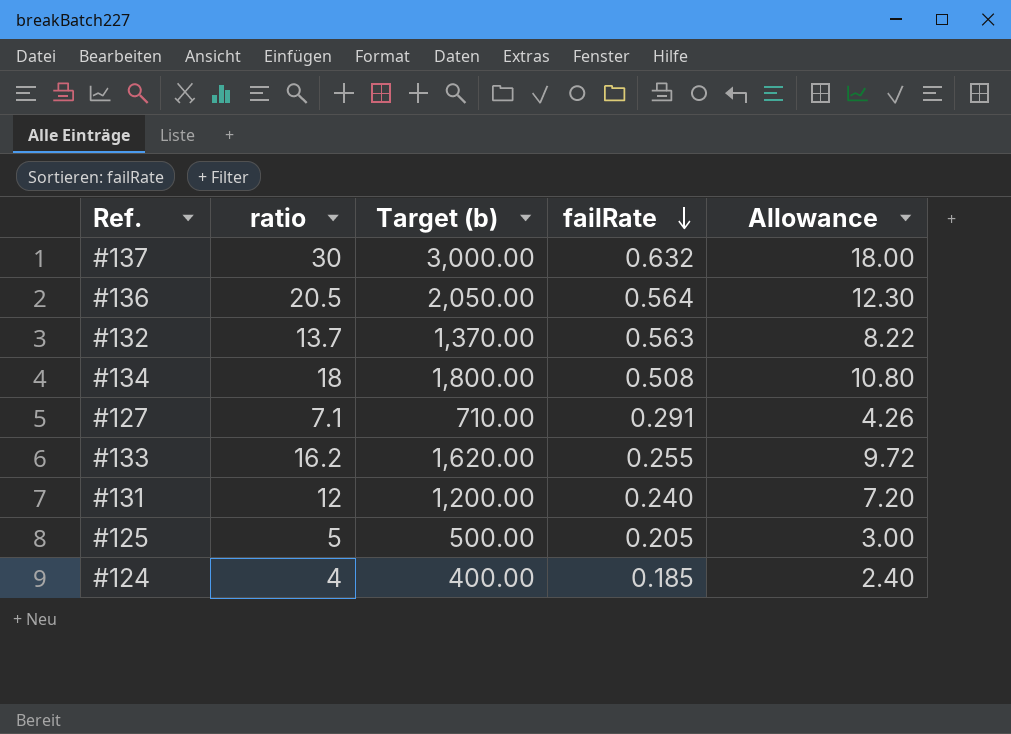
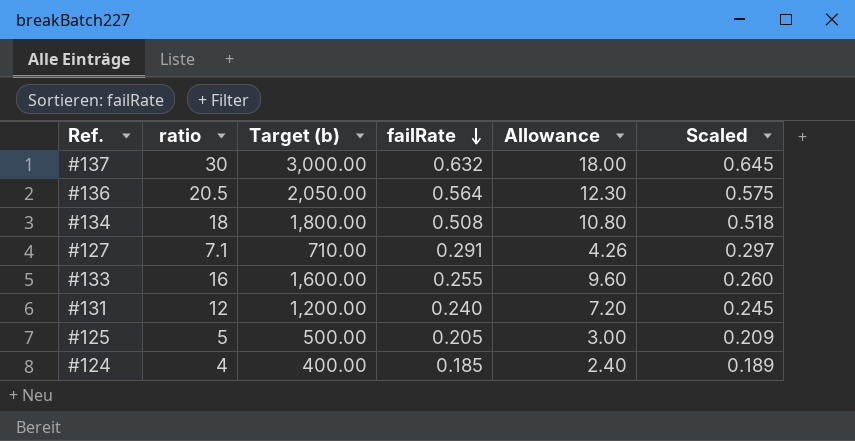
column Scaled | formula: none -> [failRate] * 1.02
row #132: 13.7 | 1,370.00 | 0.563 | 8.22 -> none
#133 | ratio: 16.2 -> 16
#133 | Target (b): 1,620.00 -> 1,600.00
#133 | Allowance: 9.72 -> 9.60

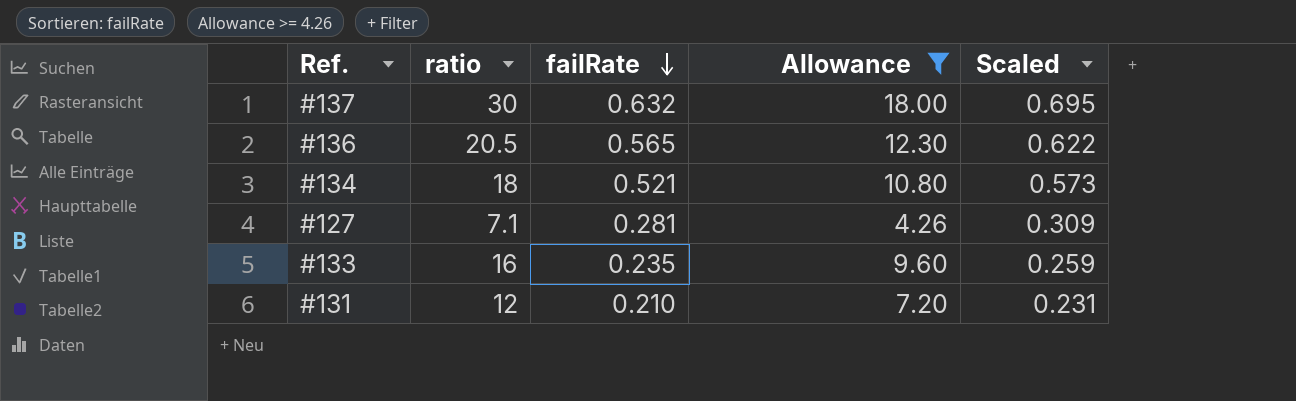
filter: none -> Allowance >= 4.26
column Target (b) | formula: [ratio] * 100 -> none
column Scaled | formula: [failRate] * 1.02 -> [failRate] * 1.1
#136 | failRate: 0.564 -> 0.565
#134 | failRate: 0.508 -> 0.521
#127 | failRate: 0.291 -> 0.281
#133 | failRate: 0.255 -> 0.235
#131 | failRate: 0.240 -> 0.210

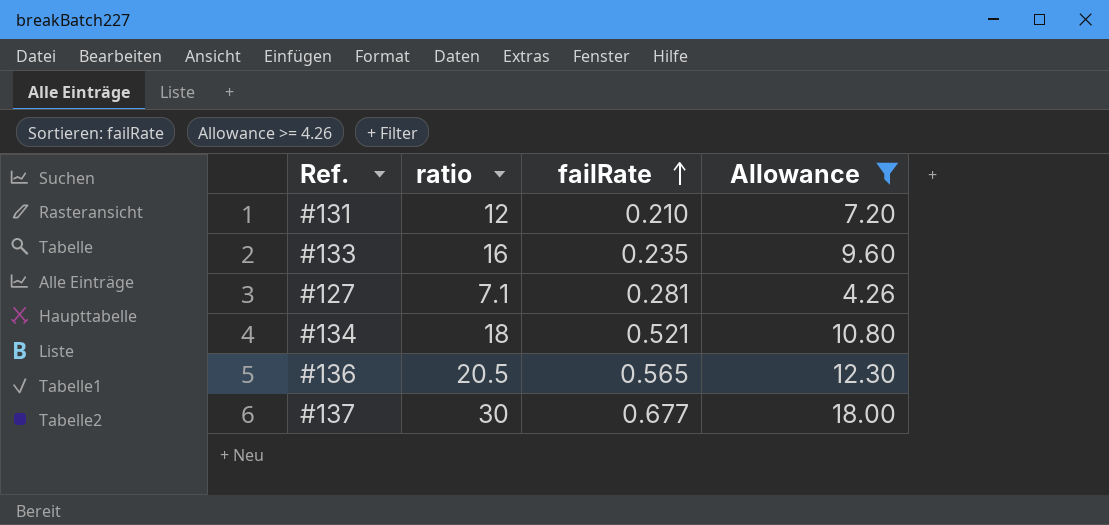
row order: failRate descending -> failRate ascending
column Scaled | formula: [failRate] * 1.1 -> none
#137 | failRate: 0.632 -> 0.677

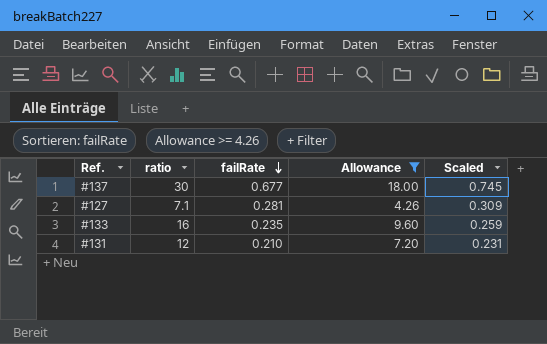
row order: failRate ascending -> failRate descending
column Scaled | formula: none -> [failRate] * 1.1
row #134: 18 | 0.521 | 10.80 -> none
row #136: 20.5 | 0.565 | 12.30 -> none

